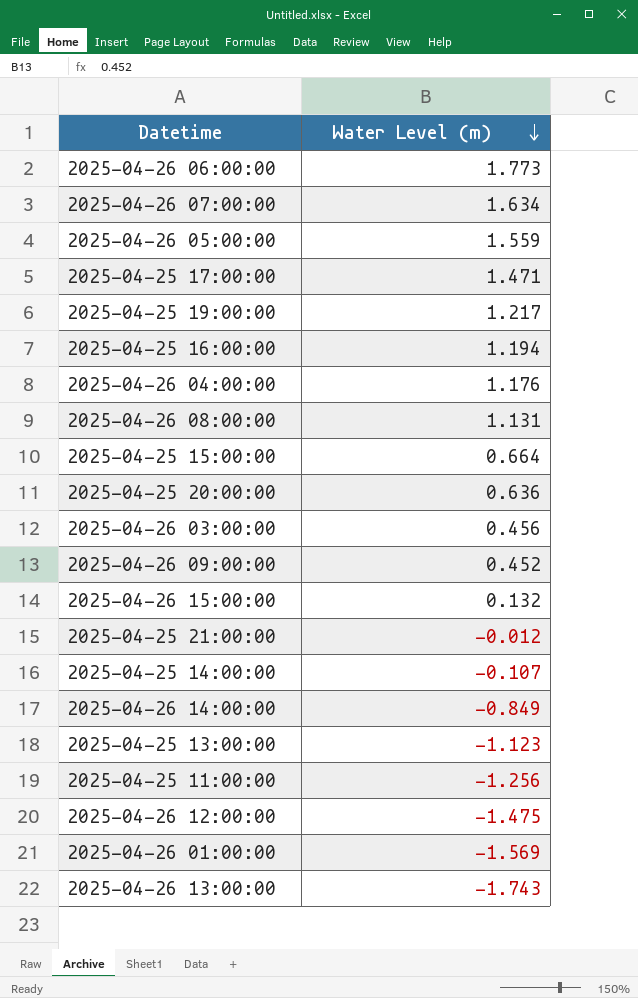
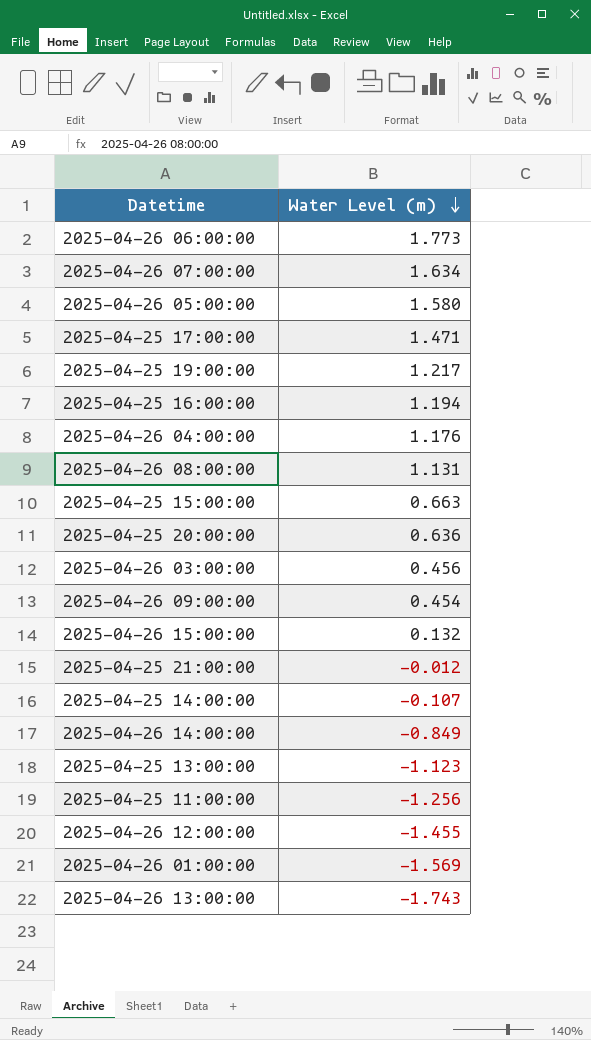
2025-04-26 05:00:00 | Water Level (m): 1.559 -> 1.580
2025-04-25 15:00:00 | Water Level (m): 0.664 -> 0.663
2025-04-26 09:00:00 | Water Level (m): 0.452 -> 0.454
2025-04-26 12:00:00 | Water Level (m): -1.475 -> -1.455

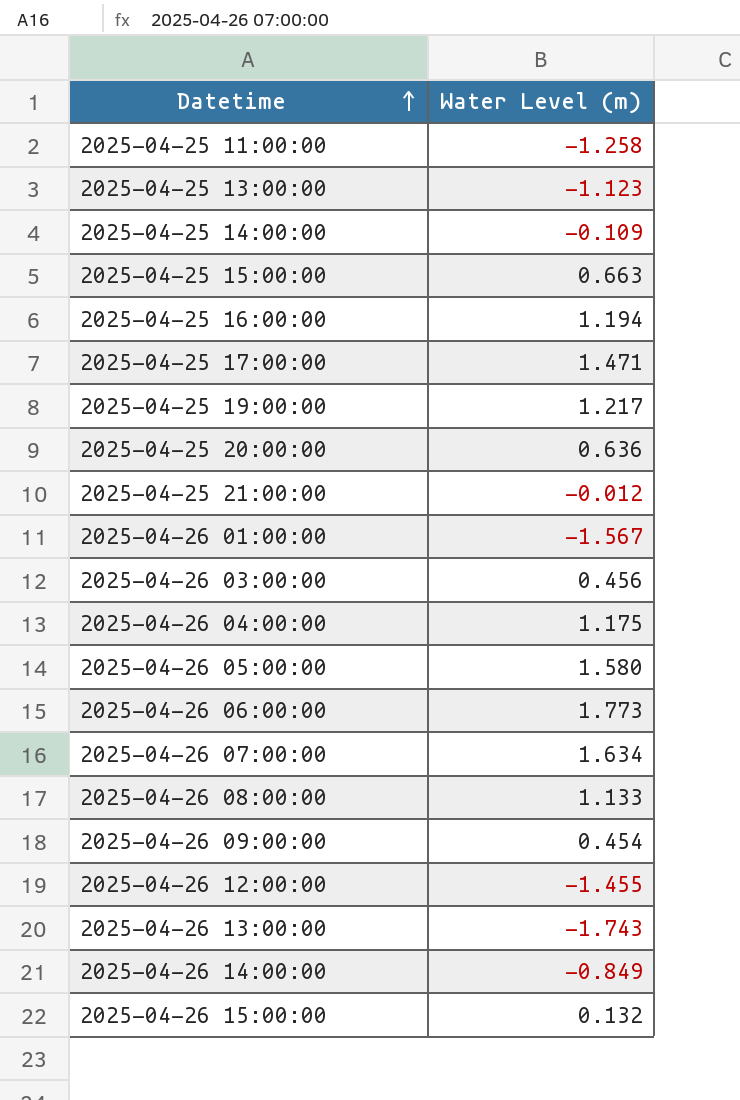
row order: Water Level (m) descending -> Datetime ascending
2025-04-25 11:00:00 | Water Level (m): -1.256 -> -1.258
2025-04-25 14:00:00 | Water Level (m): -0.107 -> -0.109
2025-04-26 01:00:00 | Water Level (m): -1.569 -> -1.567
2025-04-26 04:00:00 | Water Level (m): 1.176 -> 1.175
2025-04-26 08:00:00 | Water Level (m): 1.131 -> 1.133

